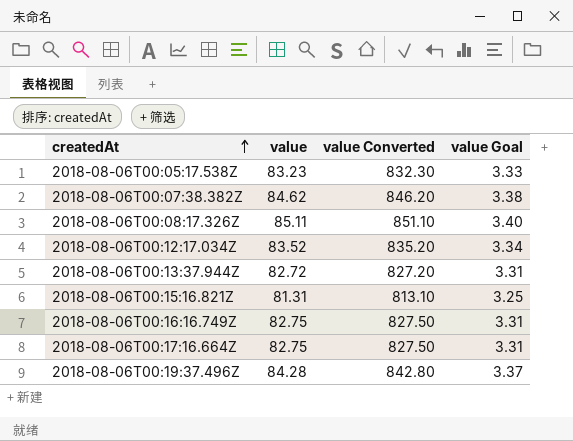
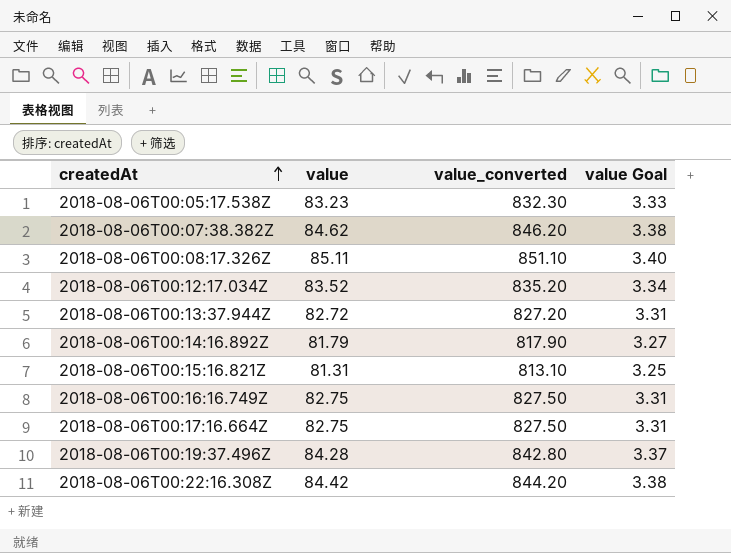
column name: value Converted -> value_converted
row 2018-08-06T00:14:16.892Z: none -> 81.79 | 817.90 | 3.27
row 2018-08-06T00:22:16.308Z: none -> 84.42 | 844.20 | 3.38

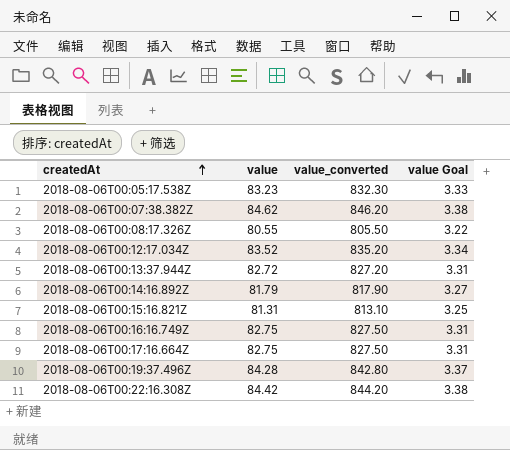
2018-08-06T00:08:17.326Z | value: 85.11 -> 80.55
2018-08-06T00:08:17.326Z | value_converted: 851.10 -> 805.50
2018-08-06T00:08:17.326Z | value Goal: 3.40 -> 3.22

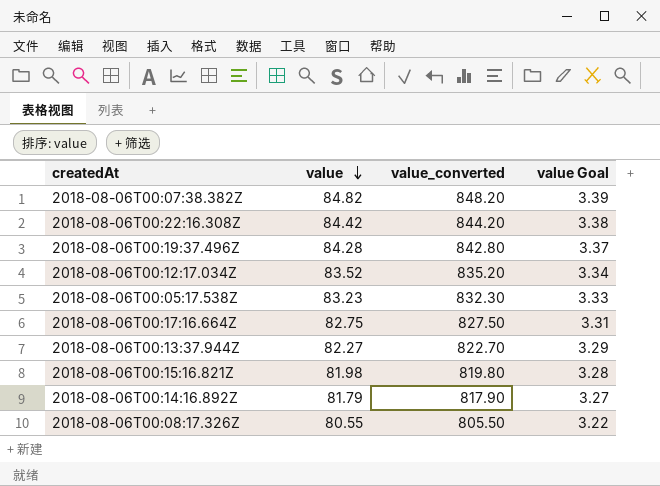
row order: createdAt ascending -> value descending
row 2018-08-06T00:16:16.749Z: 82.75 | 827.50 | 3.31 -> none
2018-08-06T00:07:38.382Z | value: 84.62 -> 84.82
2018-08-06T00:07:38.382Z | value_converted: 846.20 -> 848.20
2018-08-06T00:07:38.382Z | value Goal: 3.38 -> 3.39
2018-08-06T00:13:37.944Z | value: 82.72 -> 82.27
2018-08-06T00:13:37.944Z | value_converted: 827.20 -> 822.70
2018-08-06T00:13:37.944Z | value Goal: 3.31 -> 3.29
2018-08-06T00:15:16.821Z | value: 81.31 -> 81.98
2018-08-06T00:15:16.821Z | value_converted: 813.10 -> 819.80
2018-08-06T00:15:16.821Z | value Goal: 3.25 -> 3.28

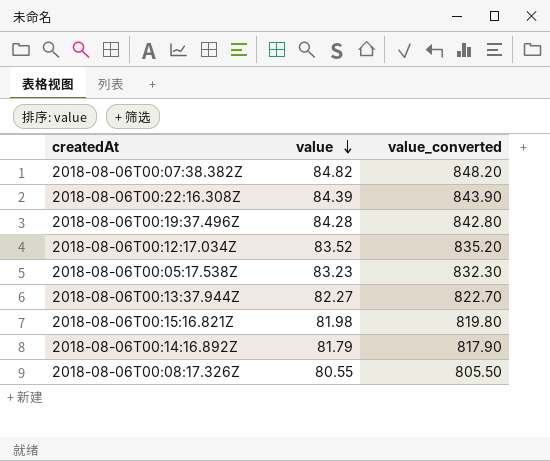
column value Goal | formula: [value] * 0.04 -> none
row 2018-08-06T00:17:16.664Z: 82.75 | 827.50 | 3.31 -> none
2018-08-06T00:22:16.308Z | value: 84.42 -> 84.39
2018-08-06T00:22:16.308Z | value_converted: 844.20 -> 843.90

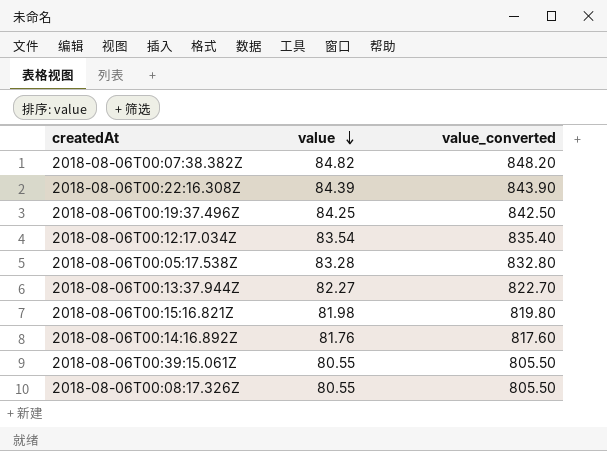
2018-08-06T00:19:37.496Z | value: 84.28 -> 84.25
2018-08-06T00:19:37.496Z | value_converted: 842.80 -> 842.50
2018-08-06T00:12:17.034Z | value: 83.52 -> 83.54
2018-08-06T00:12:17.034Z | value_converted: 835.20 -> 835.40
2018-08-06T00:05:17.538Z | value: 83.23 -> 83.28
2018-08-06T00:05:17.538Z | value_converted: 832.30 -> 832.80
2018-08-06T00:14:16.892Z | value: 81.79 -> 81.76
2018-08-06T00:14:16.892Z | value_converted: 817.90 -> 817.60
row 2018-08-06T00:39:15.061Z: none -> 80.55 | 805.50

